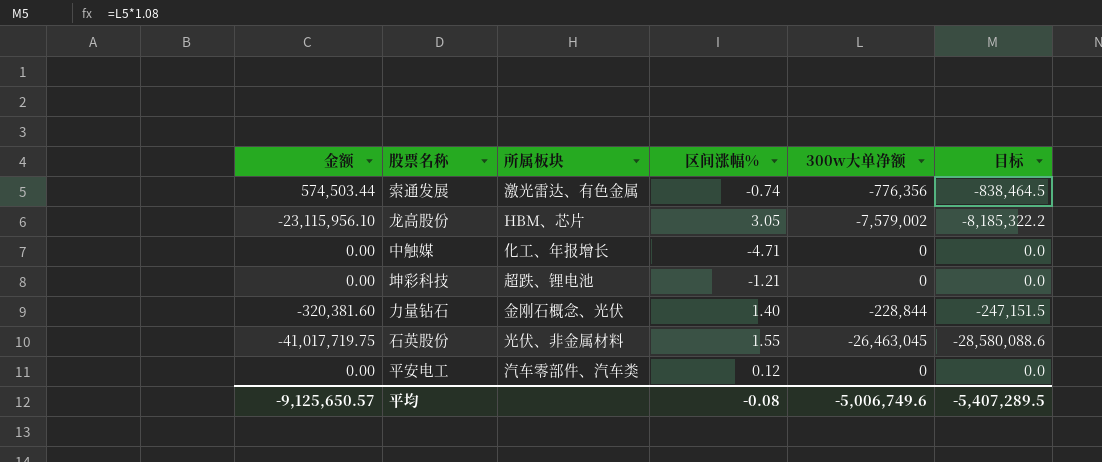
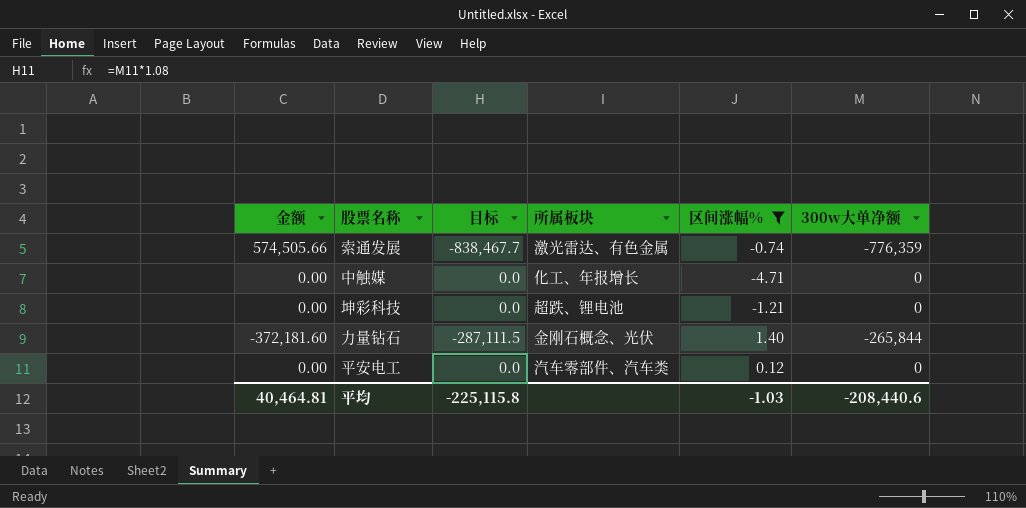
filter: none -> 区间涨幅% <= 1.40
column 目标 | position: 6 -> 3
索通发展 | 金额: 574,503.44 -> 574,505.66
索通发展 | 目标: -838,464.5 -> -838,467.7
索通发展 | 300w大单净额: -776,356 -> -776,359
力量钻石 | 金额: -320,381.60 -> -372,181.60
力量钻石 | 目标: -247,151.5 -> -287,111.5
力量钻石 | 300w大单净额: -228,844 -> -265,844
平均 | 金额: -9,125,650.57 -> 40,464.81
平均 | 目标: -5,407,289.5 -> -225,115.8
平均 | 区间涨幅%: -0.08 -> -1.03
平均 | 300w大单净额: -5,006,749.6 -> -208,440.6

